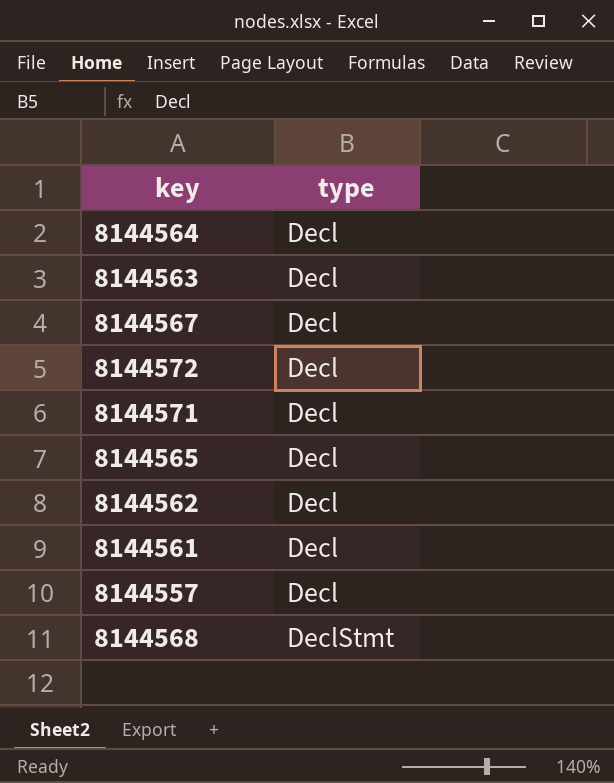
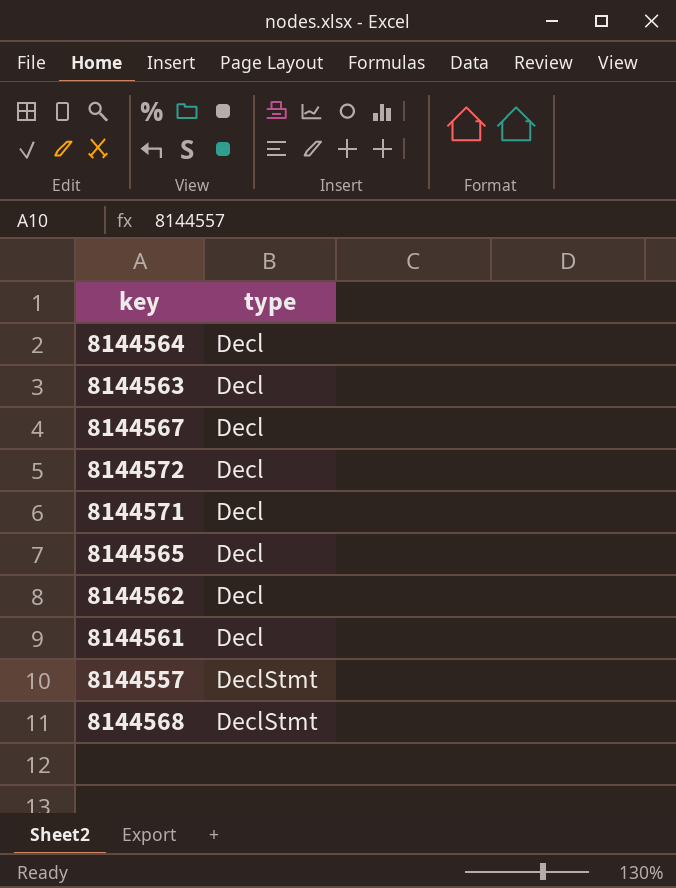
8144557 | type: Decl -> DeclStmt

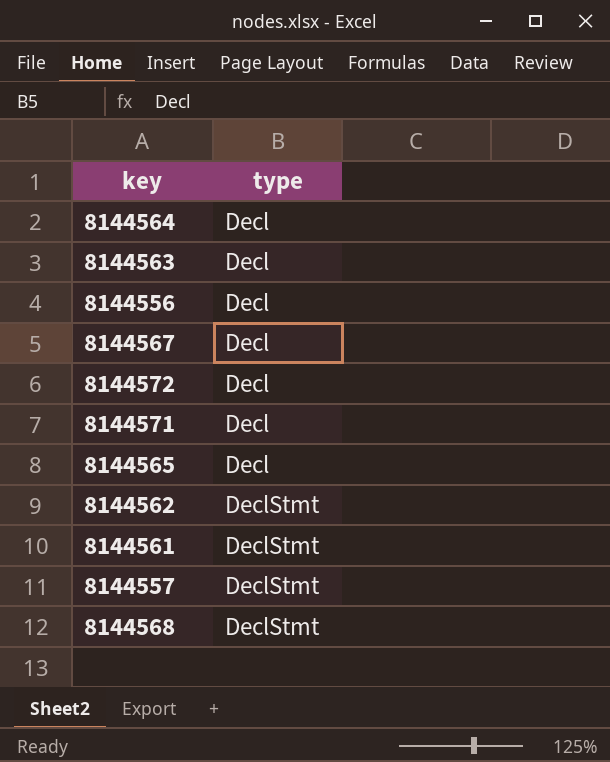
row 8144556: none -> Decl
8144562 | type: Decl -> DeclStmt
8144561 | type: Decl -> DeclStmt

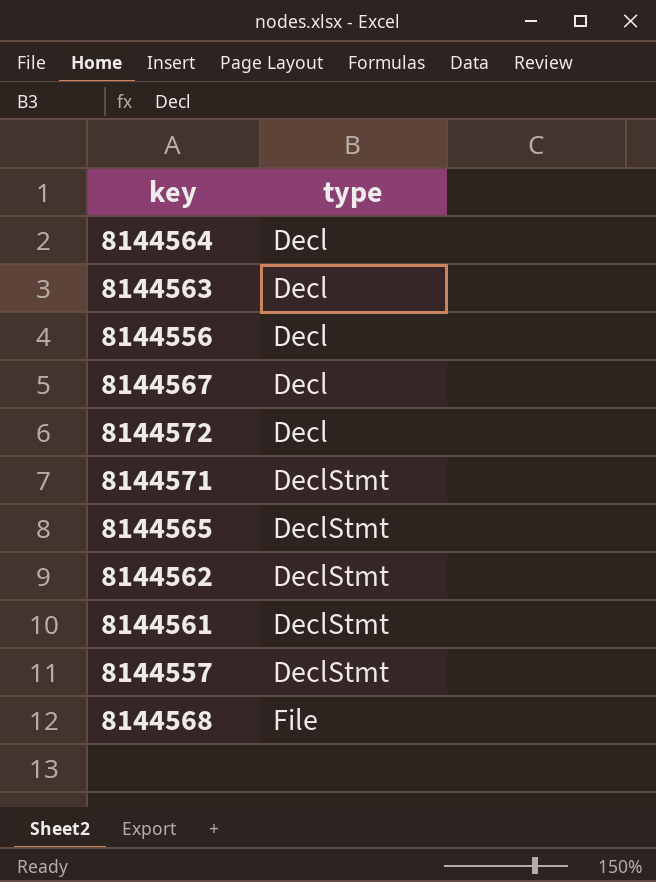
8144571 | type: Decl -> DeclStmt
8144565 | type: Decl -> DeclStmt
8144568 | type: DeclStmt -> File

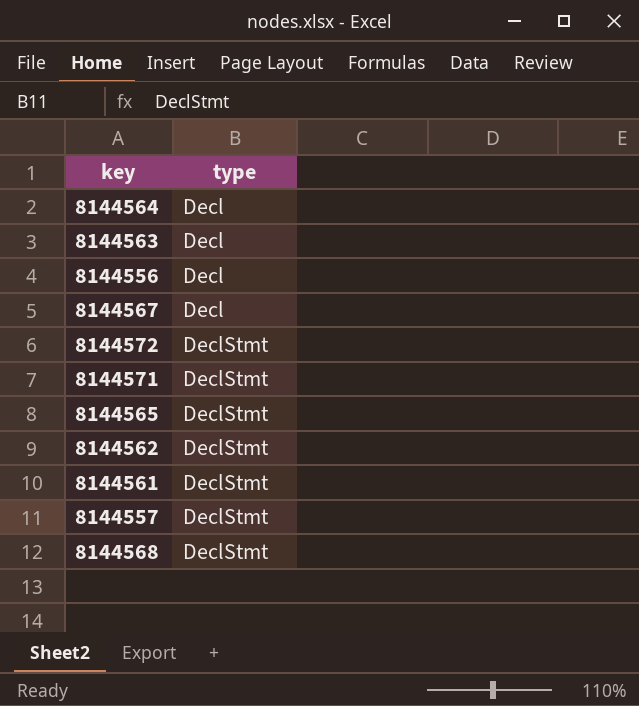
8144572 | type: Decl -> DeclStmt
8144568 | type: File -> DeclStmt

